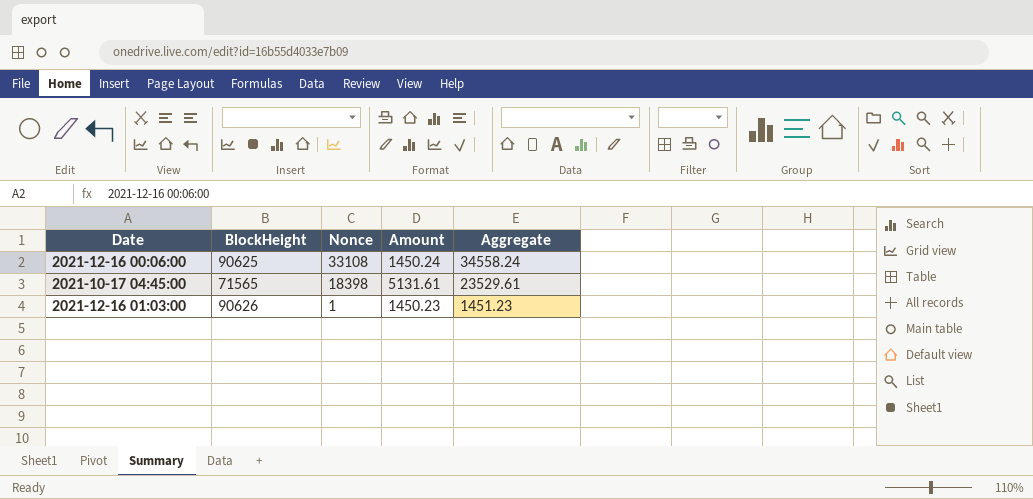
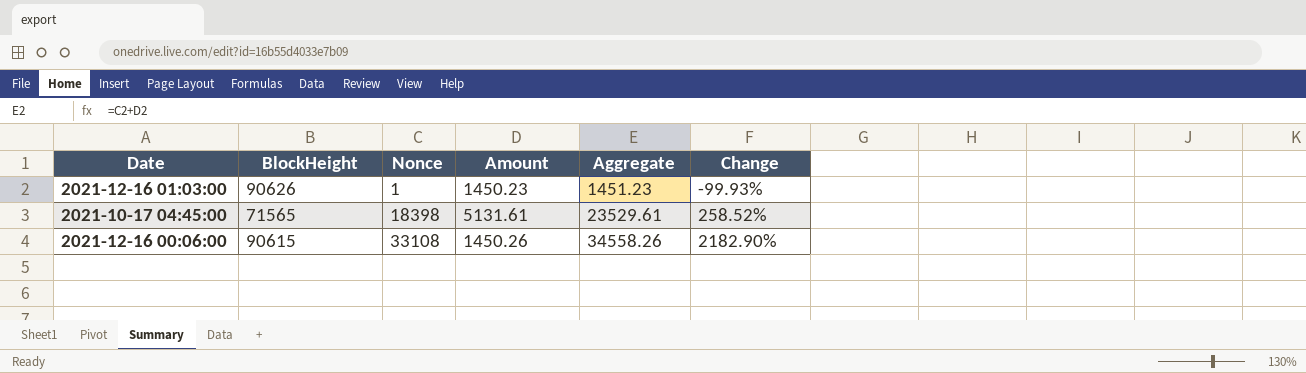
row order: Nonce descending -> Nonce ascending
column Change | formula: none -> ([Nonce] - [Amount]) / [Amount]
2021-12-16 00:06:00 | BlockHeight: 90625 -> 90615
2021-12-16 00:06:00 | Amount: 1450.24 -> 1450.26
2021-12-16 00:06:00 | Aggregate: 34558.24 -> 34558.26

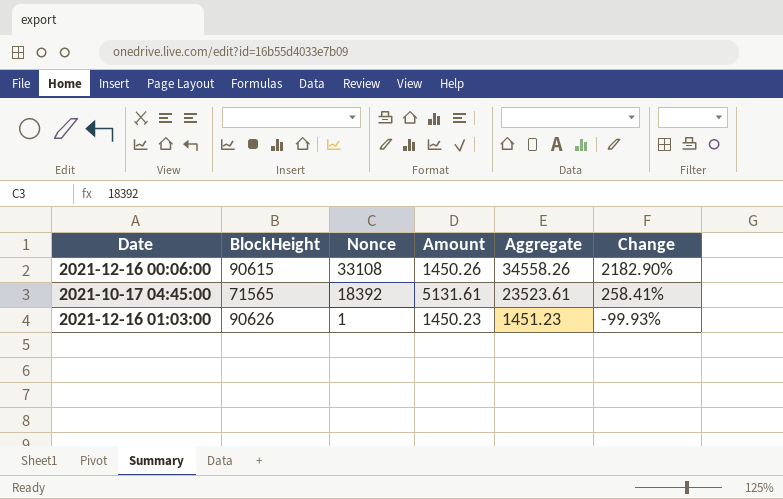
row order: Nonce ascending -> Nonce descending
2021-10-17 04:45:00 | Nonce: 18398 -> 18392
2021-10-17 04:45:00 | Aggregate: 23529.61 -> 23523.61
2021-10-17 04:45:00 | Change: 258.52% -> 258.41%

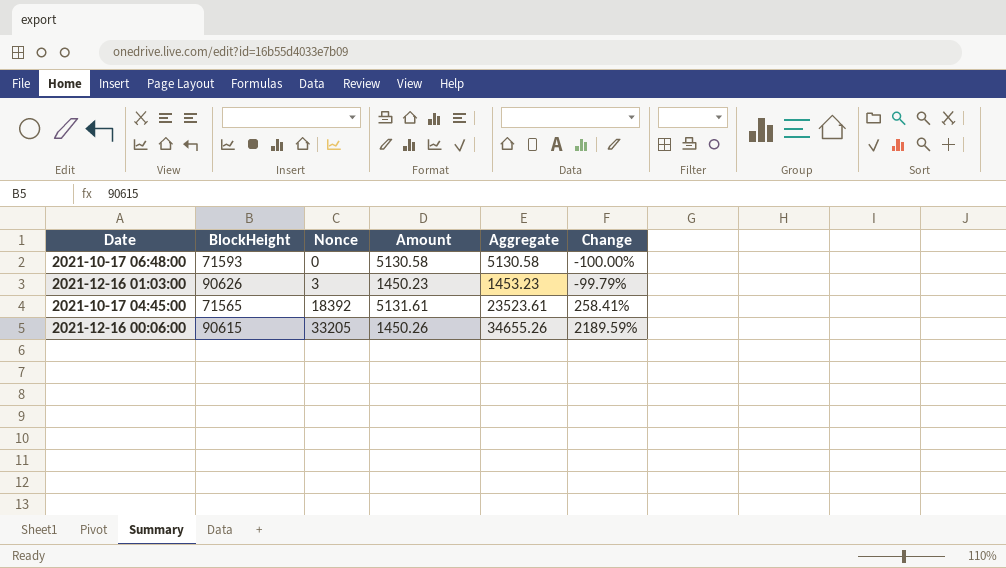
row order: Nonce descending -> Nonce ascending
row 2021-10-17 06:48:00: none -> 71593 | 0 | 5130.58 | 5130.58 | -100.00%
2021-12-16 01:03:00 | Nonce: 1 -> 3
2021-12-16 01:03:00 | Aggregate: 1451.23 -> 1453.23
2021-12-16 01:03:00 | Change: -99.93% -> -99.79%
2021-12-16 00:06:00 | Nonce: 33108 -> 33205
2021-12-16 00:06:00 | Aggregate: 34558.26 -> 34655.26
2021-12-16 00:06:00 | Change: 2182.90% -> 2189.59%

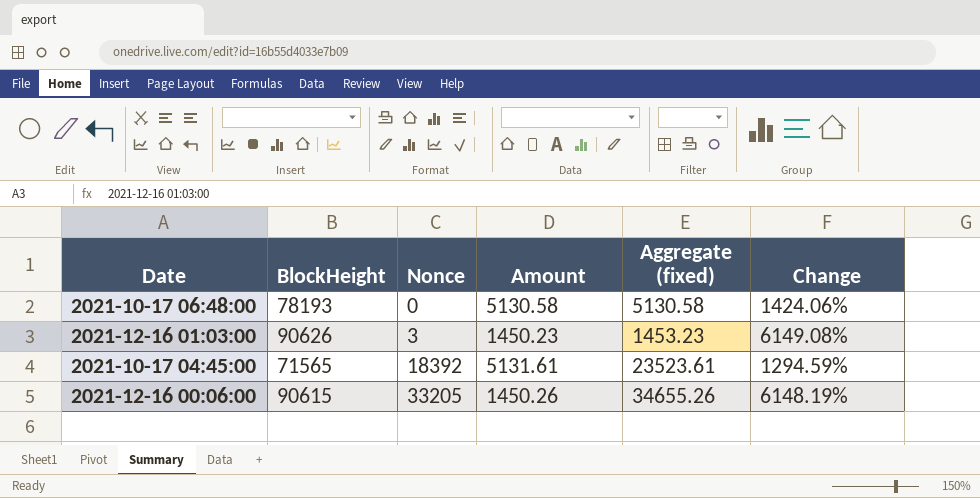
column name: Aggregate -> Aggregate (fixed)
column Change | formula: ([Nonce] - [Amount]) / [Amount] -> ([BlockHeight] - [Amount]) / [Amount]
2021-10-17 06:48:00 | BlockHeight: 71593 -> 78193

